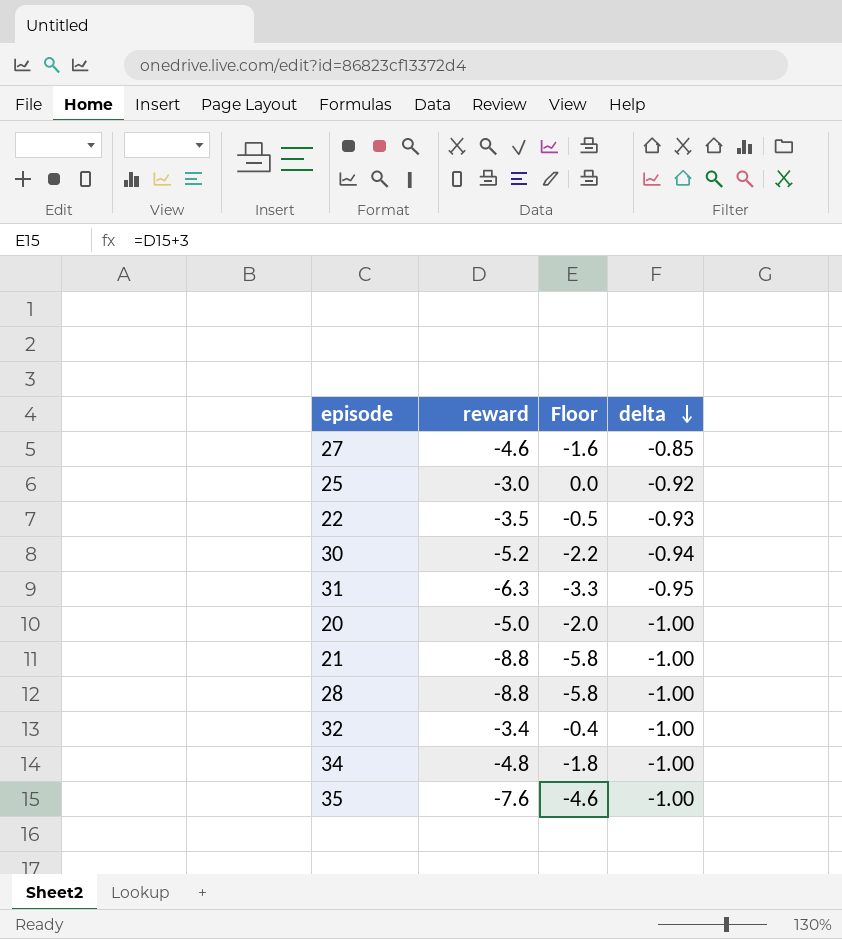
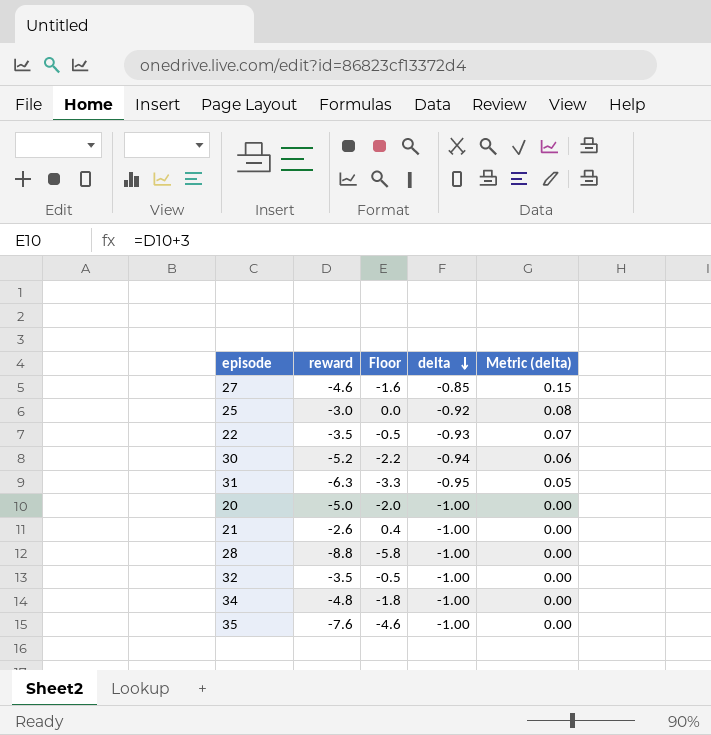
column Metric (delta) | formula: none -> [delta] + 1
21 | reward: -8.8 -> -2.6
21 | Floor: -5.8 -> 0.4
32 | reward: -3.4 -> -3.5
32 | Floor: -0.4 -> -0.5

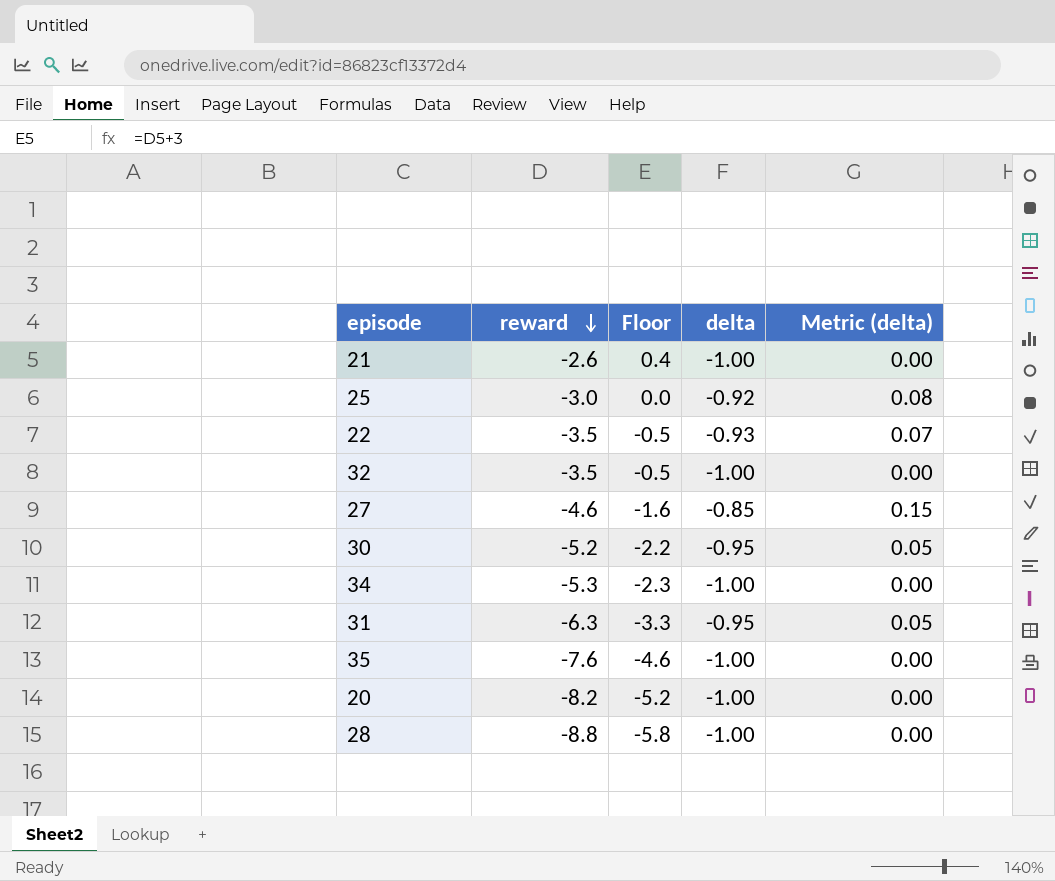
row order: delta descending -> reward descending
30 | delta: -0.94 -> -0.95
30 | Metric (delta): 0.06 -> 0.05
34 | reward: -4.8 -> -5.3
34 | Floor: -1.8 -> -2.3
20 | reward: -5.0 -> -8.2
20 | Floor: -2.0 -> -5.2

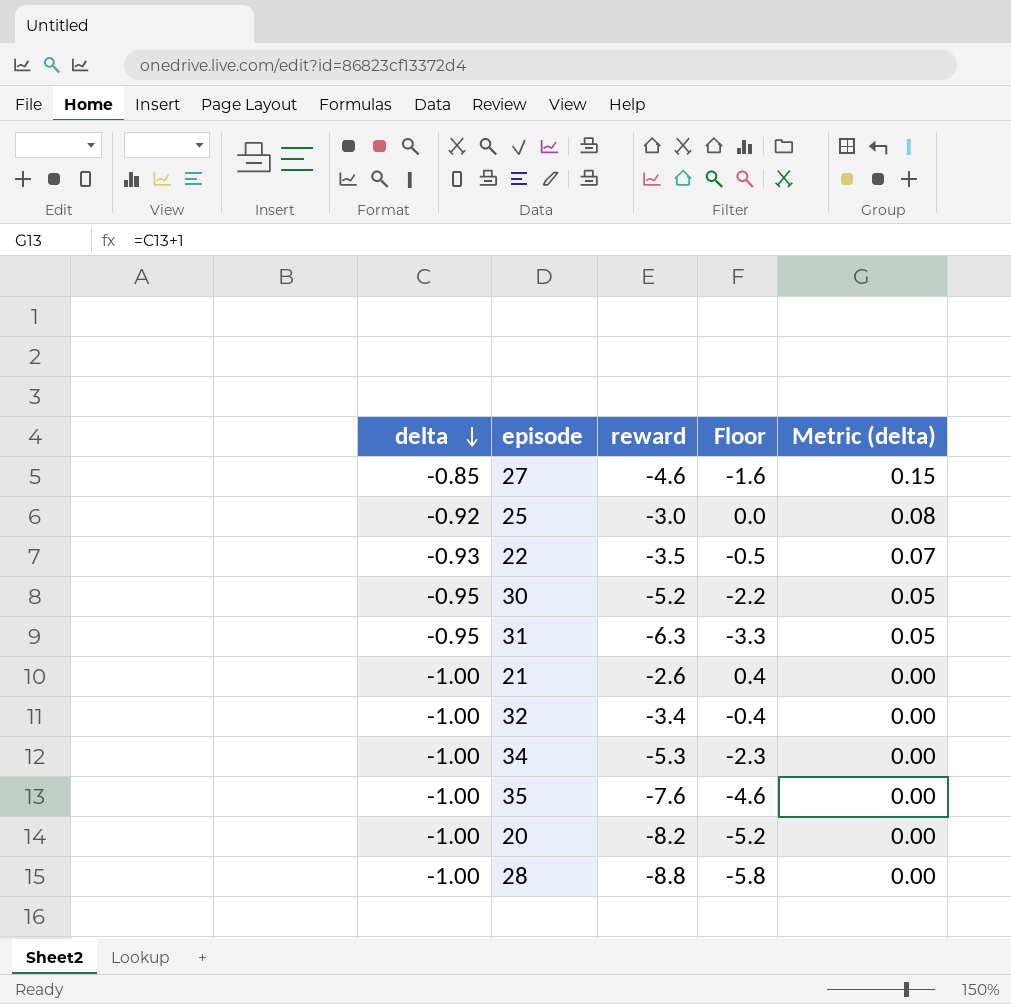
row order: reward descending -> delta descending
column delta | position: 4 -> 1
32 | reward: -3.5 -> -3.4
32 | Floor: -0.5 -> -0.4

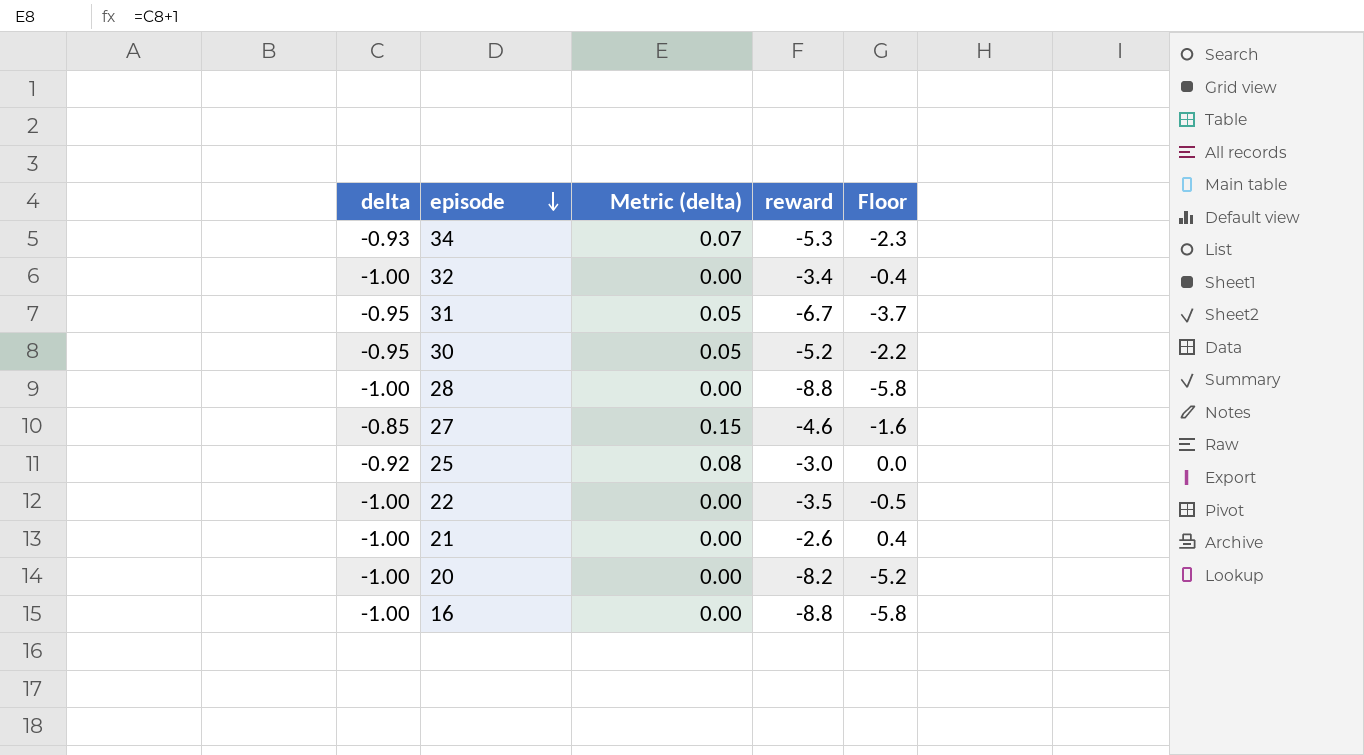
row order: delta descending -> episode descending
column Metric (delta) | position: 5 -> 3
row 35: -1.00 | -7.6 | -4.6 | 0.00 -> none
34 | delta: -1.00 -> -0.93
34 | Metric (delta): 0.00 -> 0.07
31 | reward: -6.3 -> -6.7
31 | Floor: -3.3 -> -3.7
22 | delta: -0.93 -> -1.00
22 | Metric (delta): 0.07 -> 0.00
row 16: none -> -1.00 | 0.00 | -8.8 | -5.8

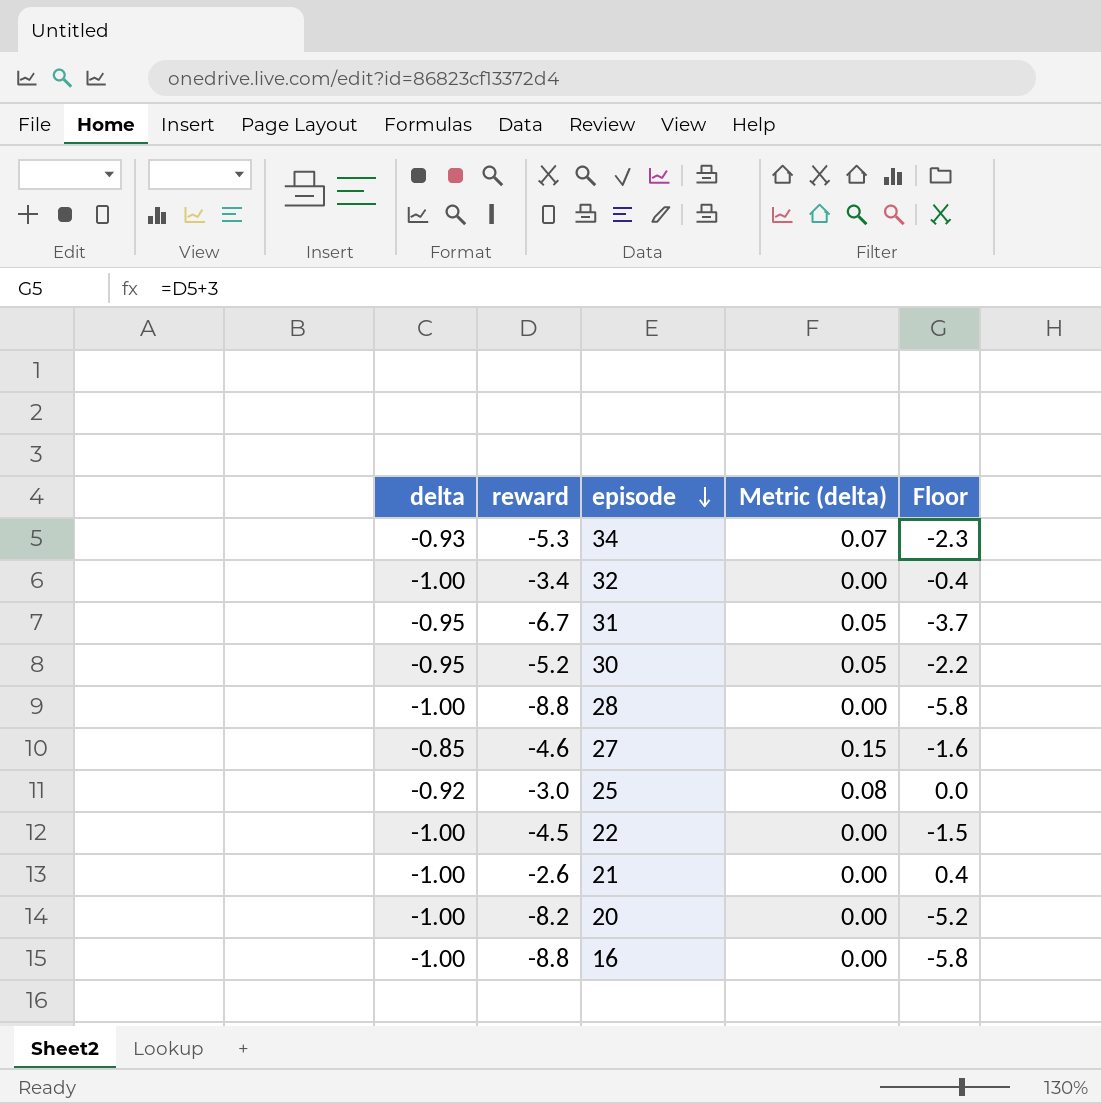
column reward | position: 4 -> 2
22 | reward: -3.5 -> -4.5
22 | Floor: -0.5 -> -1.5

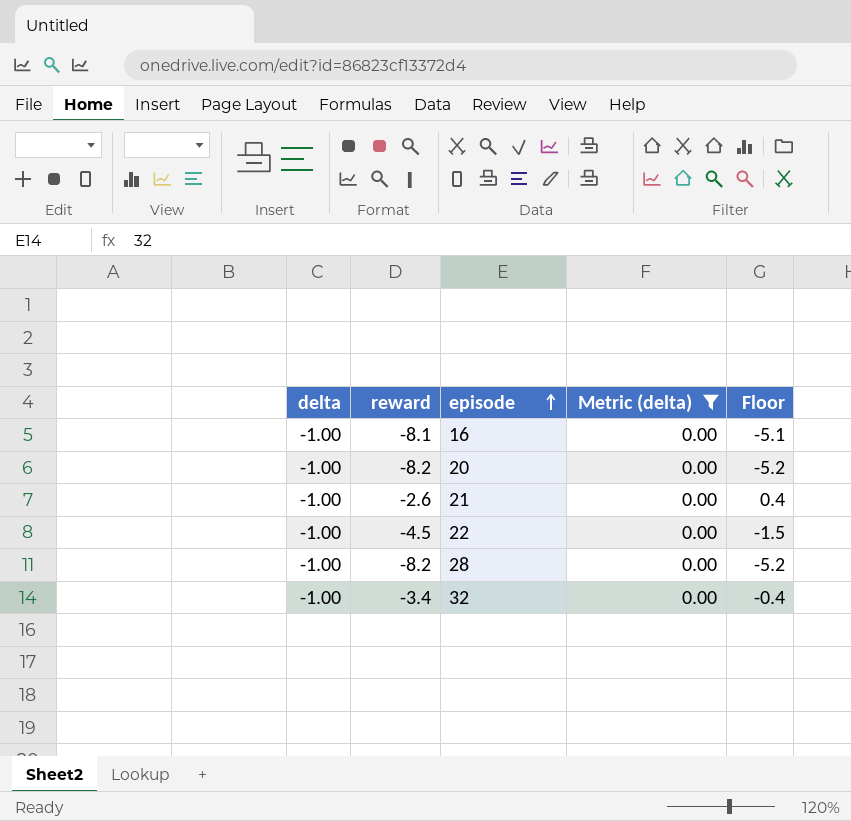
filter: none -> Metric (delta) = 0.00
row order: episode descending -> episode ascending
16 | reward: -8.8 -> -8.1
16 | Floor: -5.8 -> -5.1
28 | reward: -8.8 -> -8.2
28 | Floor: -5.8 -> -5.2

